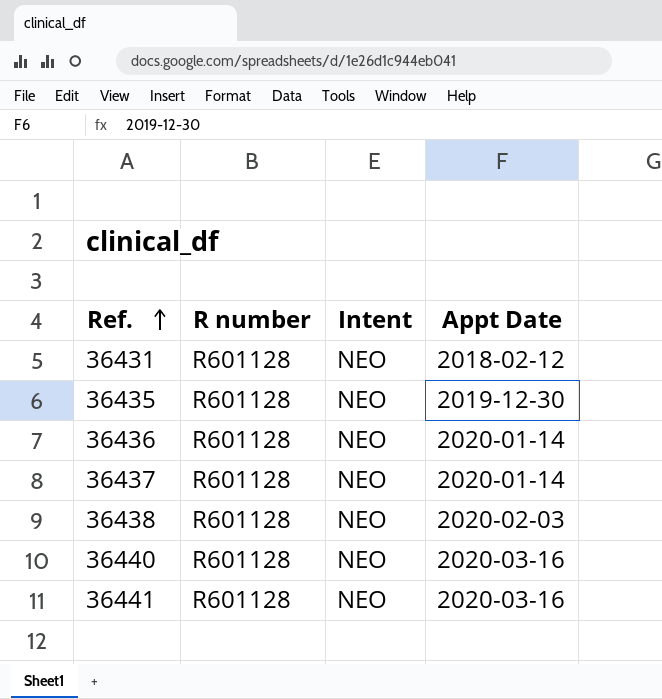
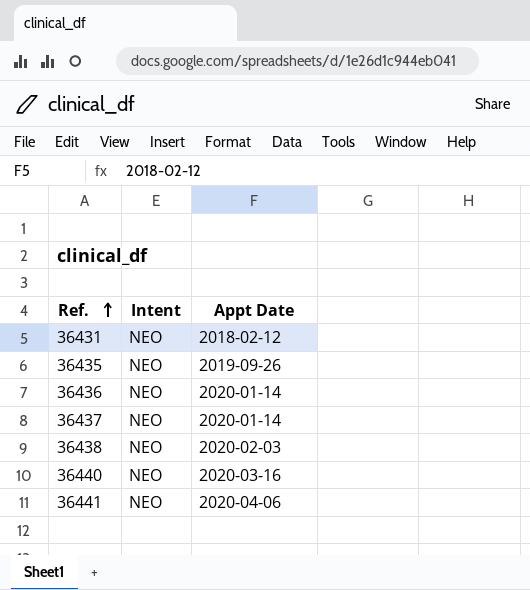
column R number | position: 2 -> none
36435 | Appt Date: 2019-12-30 -> 2019-09-26
36441 | Appt Date: 2020-03-16 -> 2020-04-06

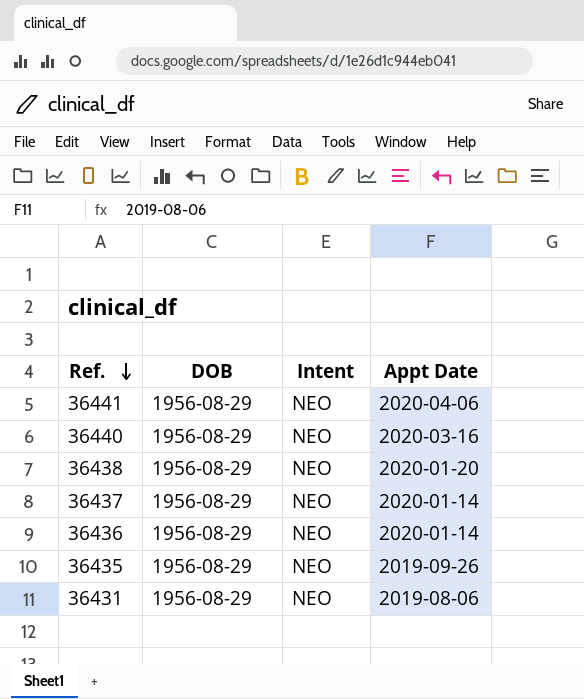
row order: Ref. ascending -> Ref. descending
column DOB | position: none -> 2
36438 | Appt Date: 2020-02-03 -> 2020-01-20
36431 | Appt Date: 2018-02-12 -> 2019-08-06

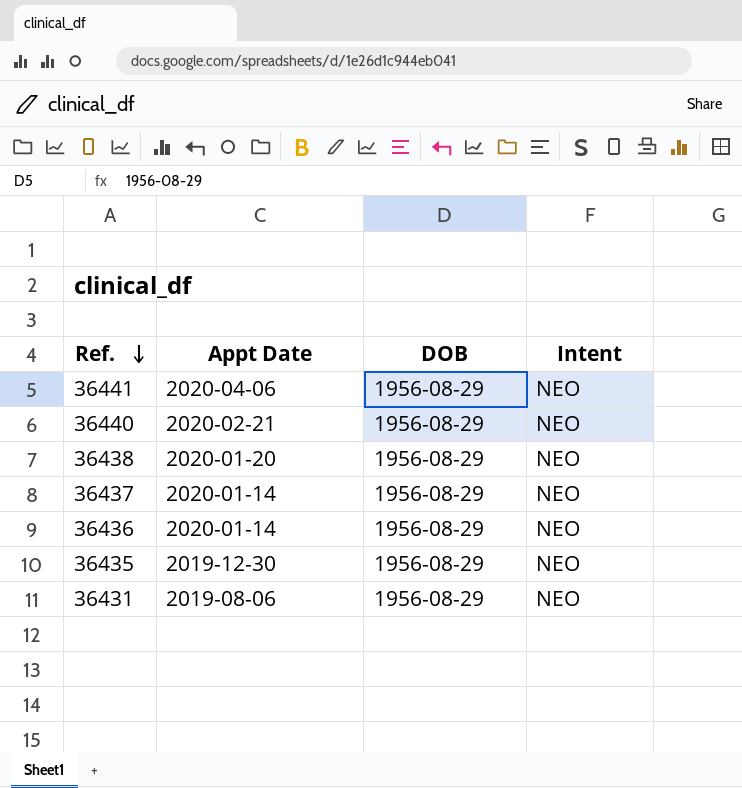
column Appt Date | position: 4 -> 2
36440 | Appt Date: 2020-03-16 -> 2020-02-21
36435 | Appt Date: 2019-09-26 -> 2019-12-30

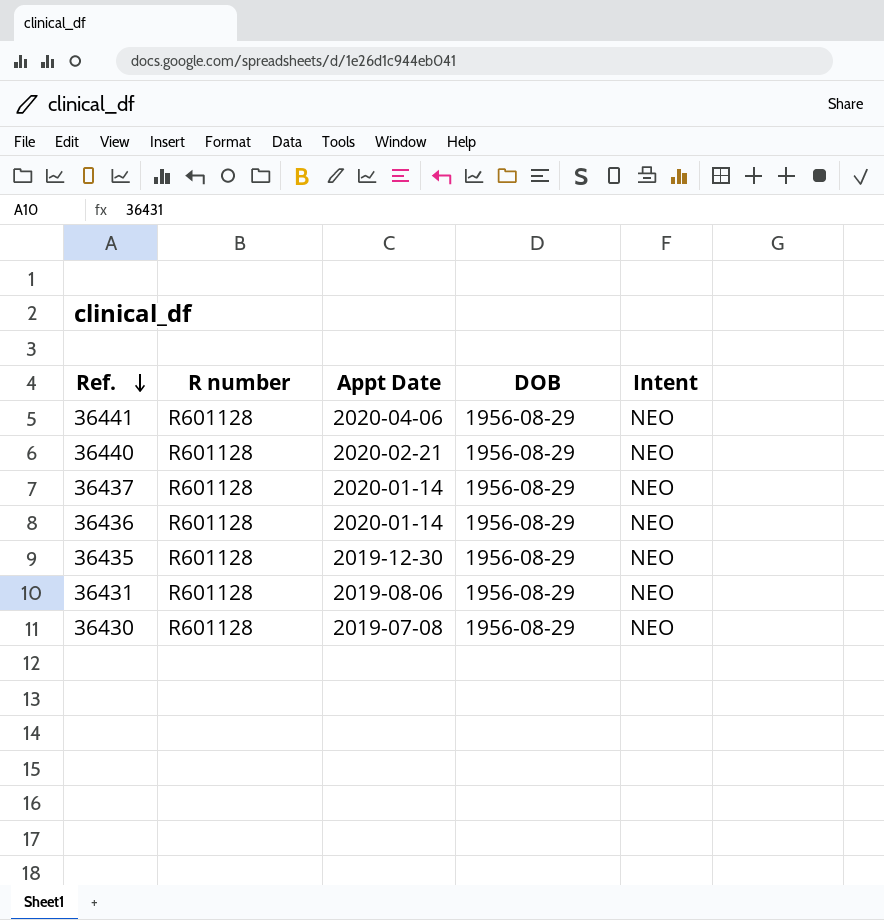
column R number | position: none -> 2
row 36438: 2020-01-20 | 1956-08-29 | NEO -> none
row 36430: none -> R601128 | 2019-07-08 | 1956-08-29 | NEO

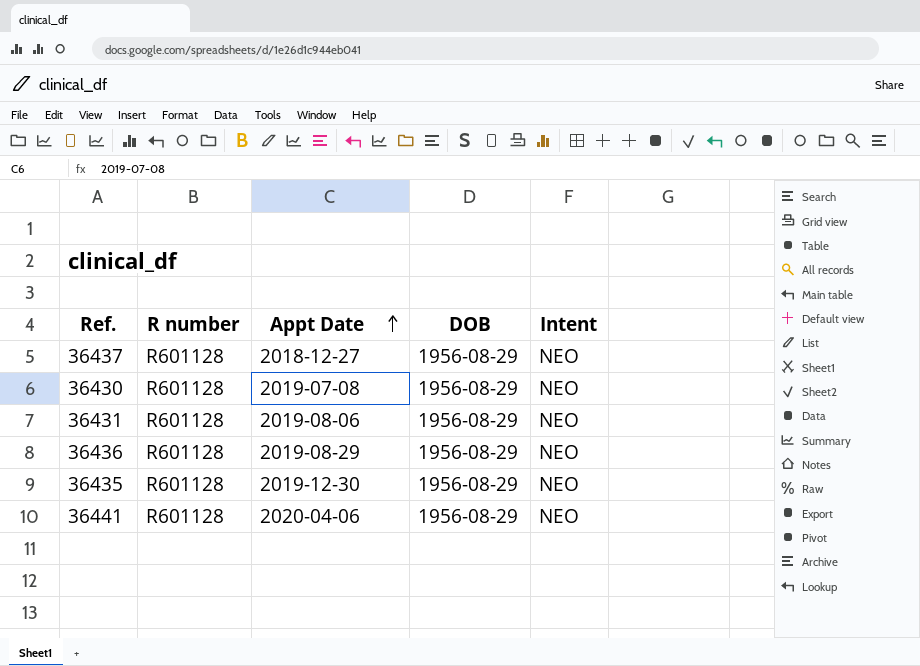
row order: Ref. descending -> Appt Date ascending
row 36440: R601128 | 2020-02-21 | 1956-08-29 | NEO -> none
36437 | Appt Date: 2020-01-14 -> 2018-12-27
36436 | Appt Date: 2020-01-14 -> 2019-08-29

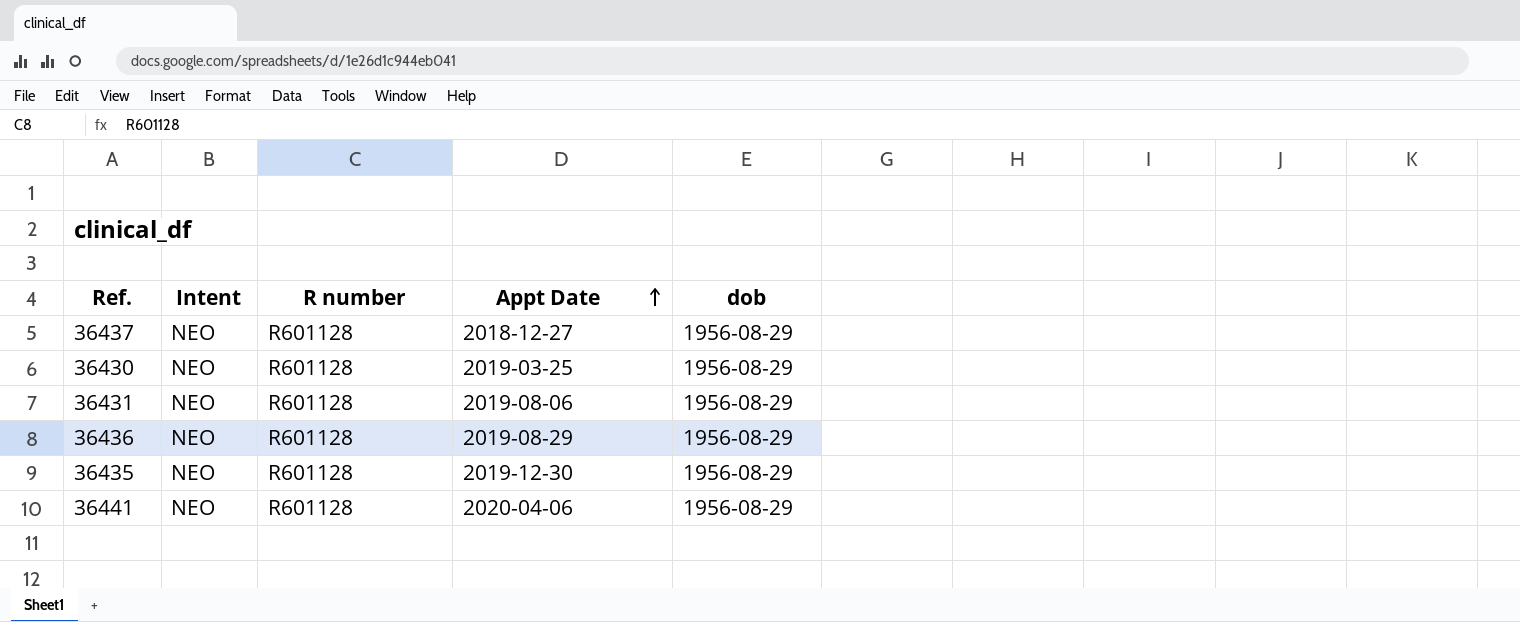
column Intent | position: 5 -> 2
column name: DOB -> dob
36430 | Appt Date: 2019-07-08 -> 2019-03-25

